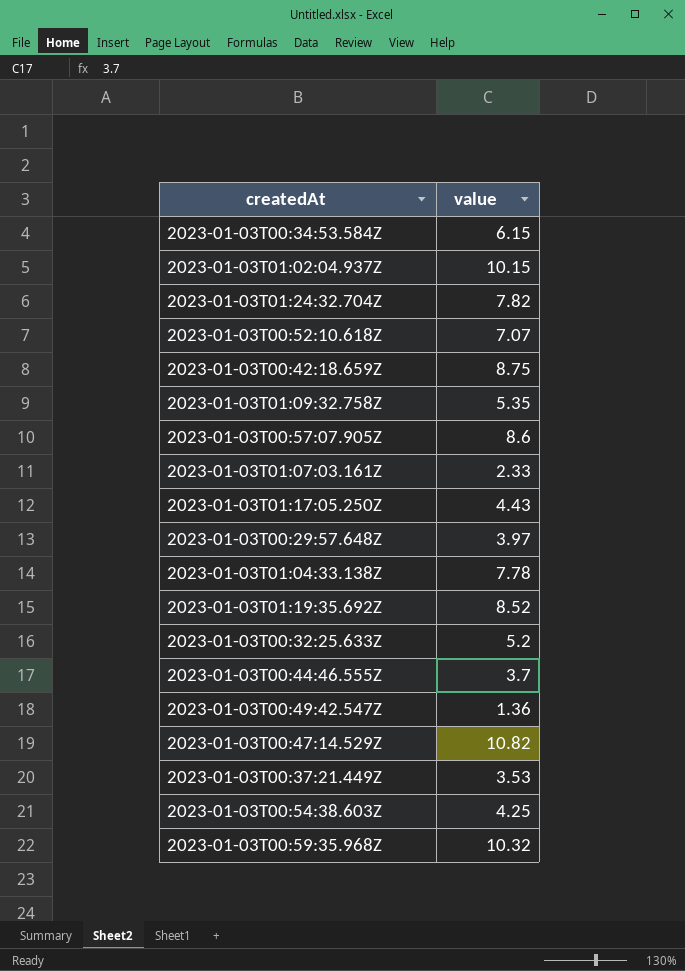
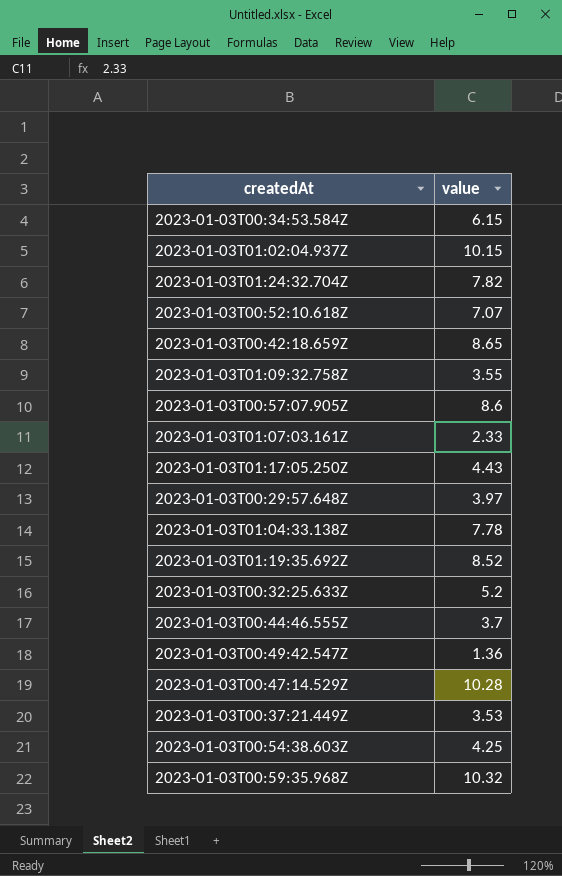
2023-01-03T00:42:18.659Z | value: 8.75 -> 8.65
2023-01-03T01:09:32.758Z | value: 5.35 -> 3.55
2023-01-03T00:47:14.529Z | value: 10.82 -> 10.28

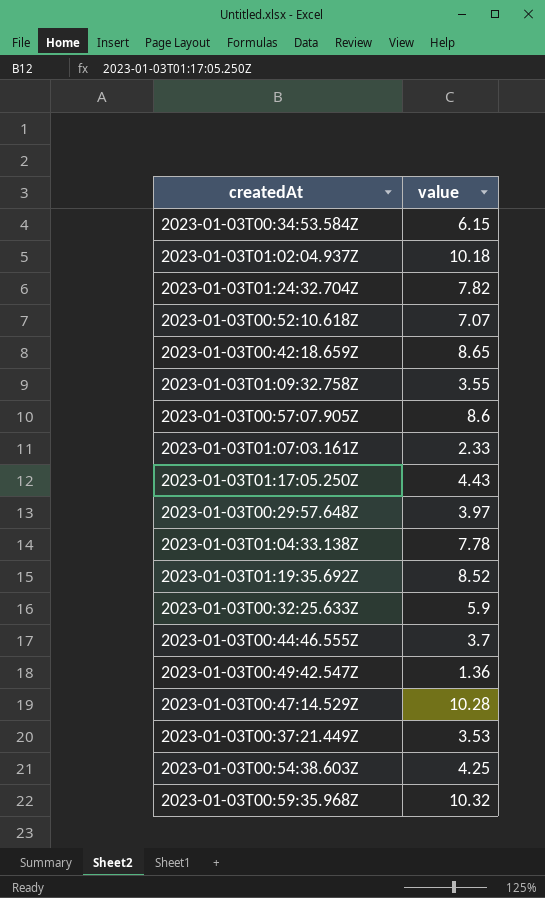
2023-01-03T01:02:04.937Z | value: 10.15 -> 10.18
2023-01-03T00:32:25.633Z | value: 5.2 -> 5.9

